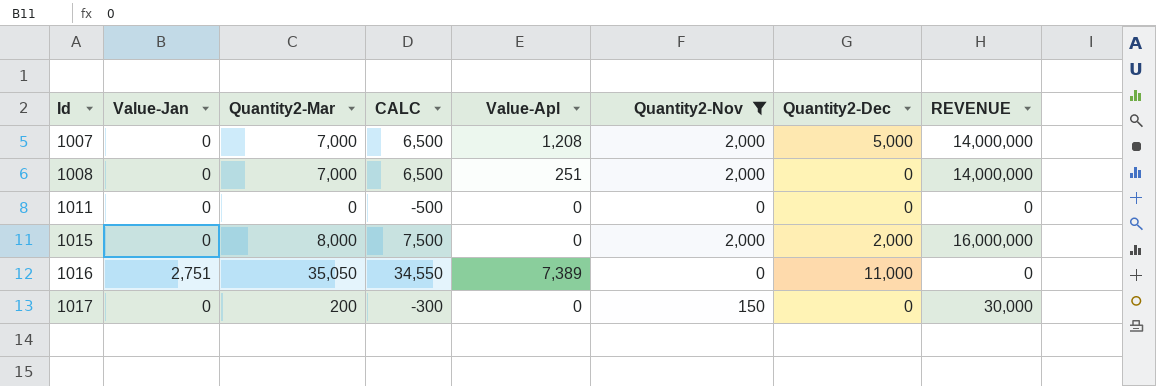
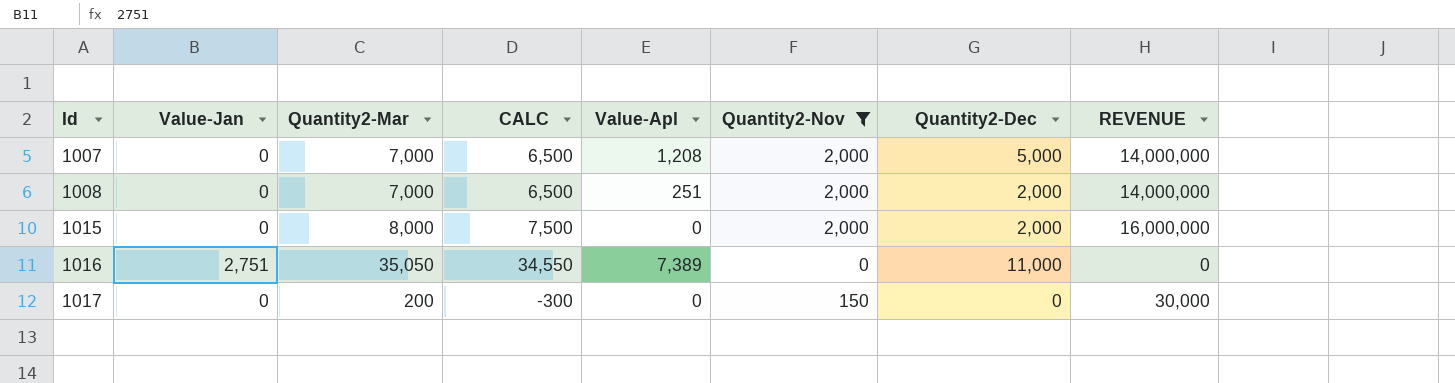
row 1011: 0 | 0 | -500 | 0 | 0 | 0 | 0 -> none
1008 | Quantity2-Dec: 0 -> 2,000

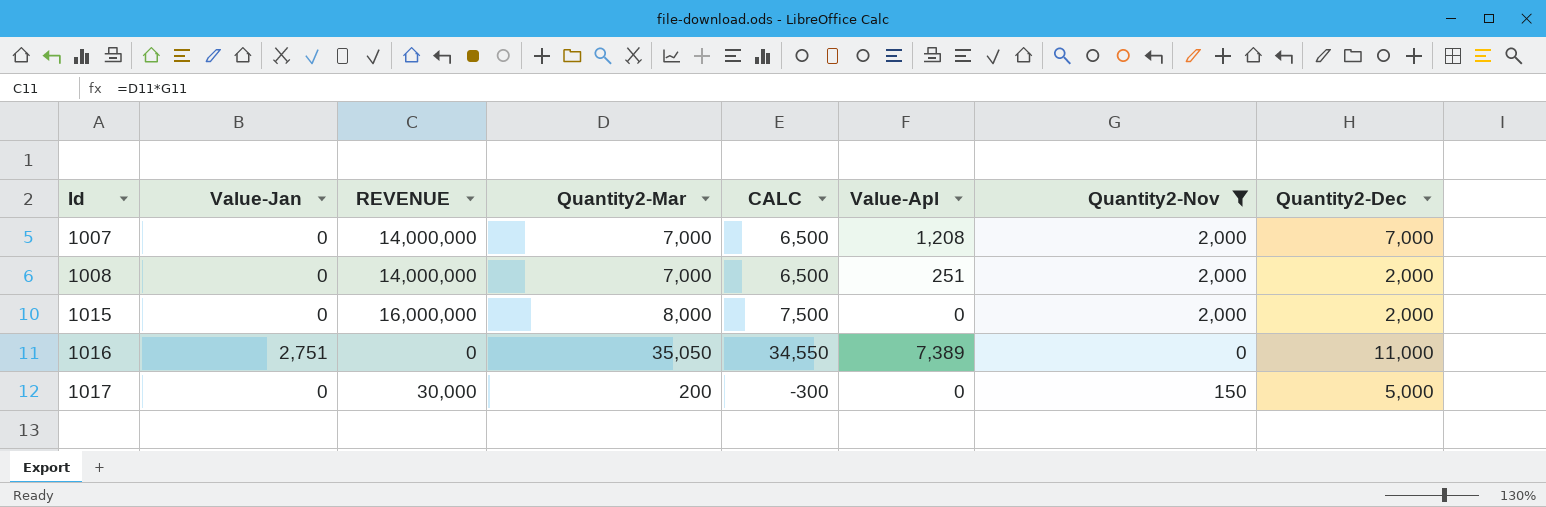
column REVENUE | position: 8 -> 3
1007 | Quantity2-Dec: 5,000 -> 7,000
1017 | Quantity2-Dec: 0 -> 5,000

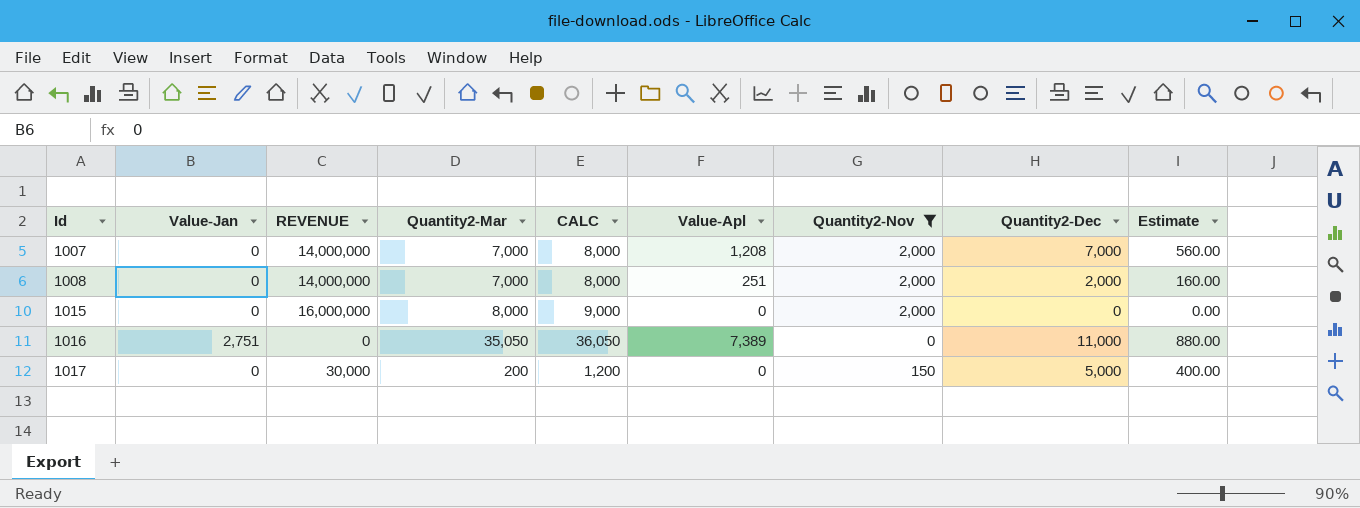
column CALC | formula: [Quantity2-Mar] - 500 -> [Quantity2-Mar] + 1000
column Estimate | formula: none -> [Quantity2-Dec] * 0.08
1015 | Quantity2-Dec: 2,000 -> 0

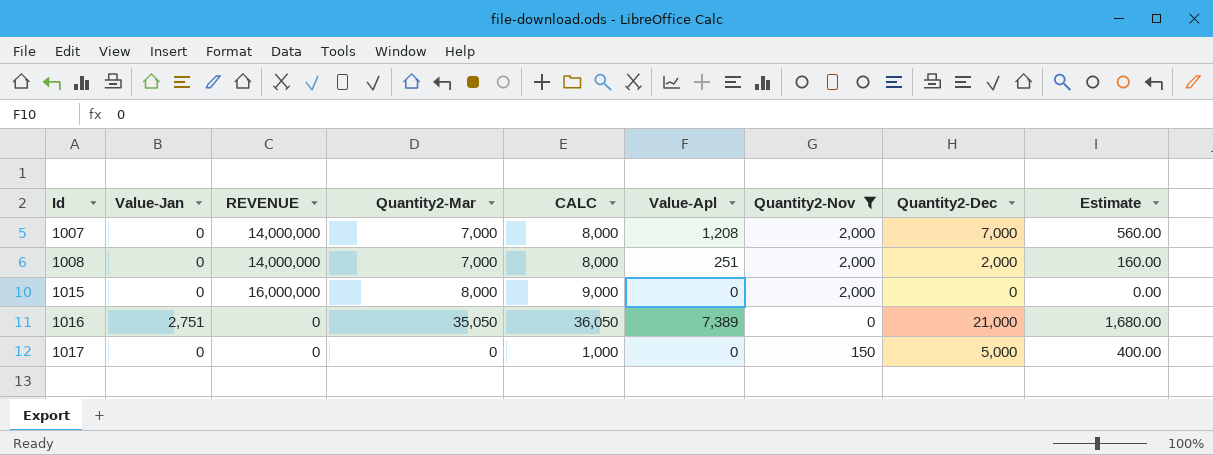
1016 | Quantity2-Dec: 11,000 -> 21,000
1016 | Estimate: 880.00 -> 1,680.00
1017 | REVENUE: 30,000 -> 0
1017 | Quantity2-Mar: 200 -> 0
1017 | CALC: 1,200 -> 1,000

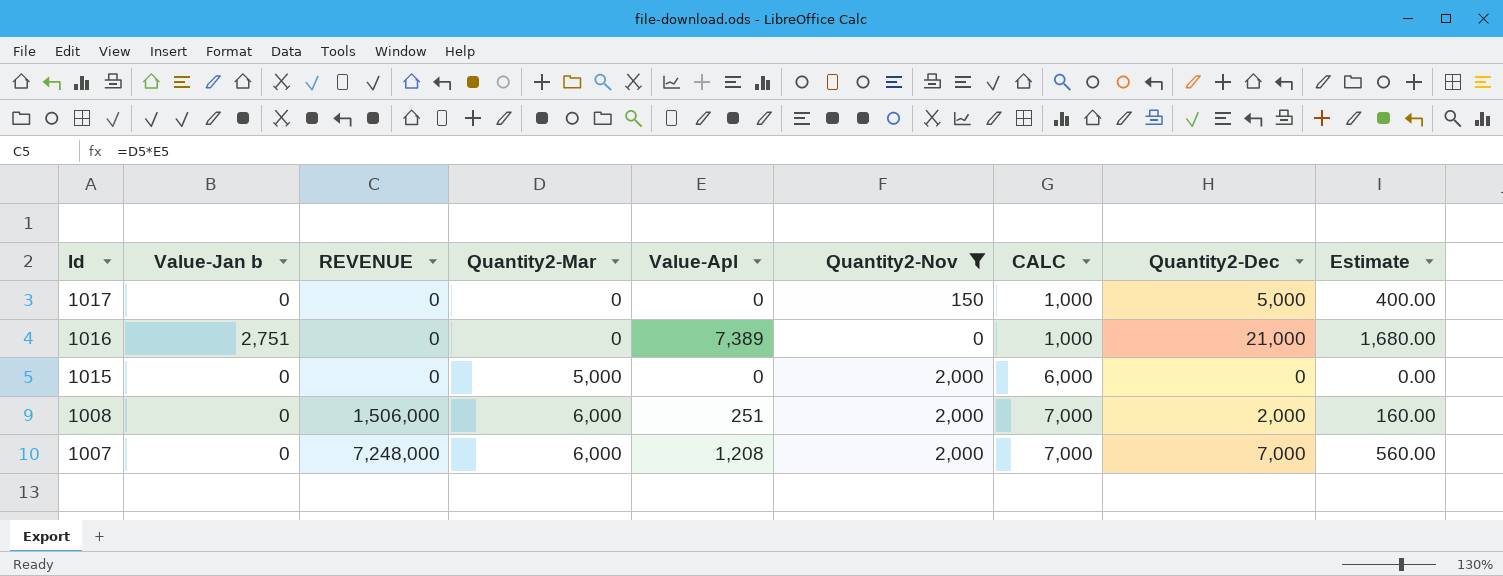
row order: Id ascending -> Id descending
column name: Value-Jan -> Value-Jan b
column REVENUE | formula: [Quantity2-Mar] * [Quantity2-Nov] -> [Quantity2-Mar] * [Value-Apl]
column CALC | position: 5 -> 7
1016 | Quantity2-Mar: 35,050 -> 0
1016 | CALC: 36,050 -> 1,000
1015 | Quantity2-Mar: 8,000 -> 5,000
1015 | CALC: 9,000 -> 6,000
1008 | Quantity2-Mar: 7,000 -> 6,000
1008 | CALC: 8,000 -> 7,000
1007 | Quantity2-Mar: 7,000 -> 6,000
1007 | CALC: 8,000 -> 7,000

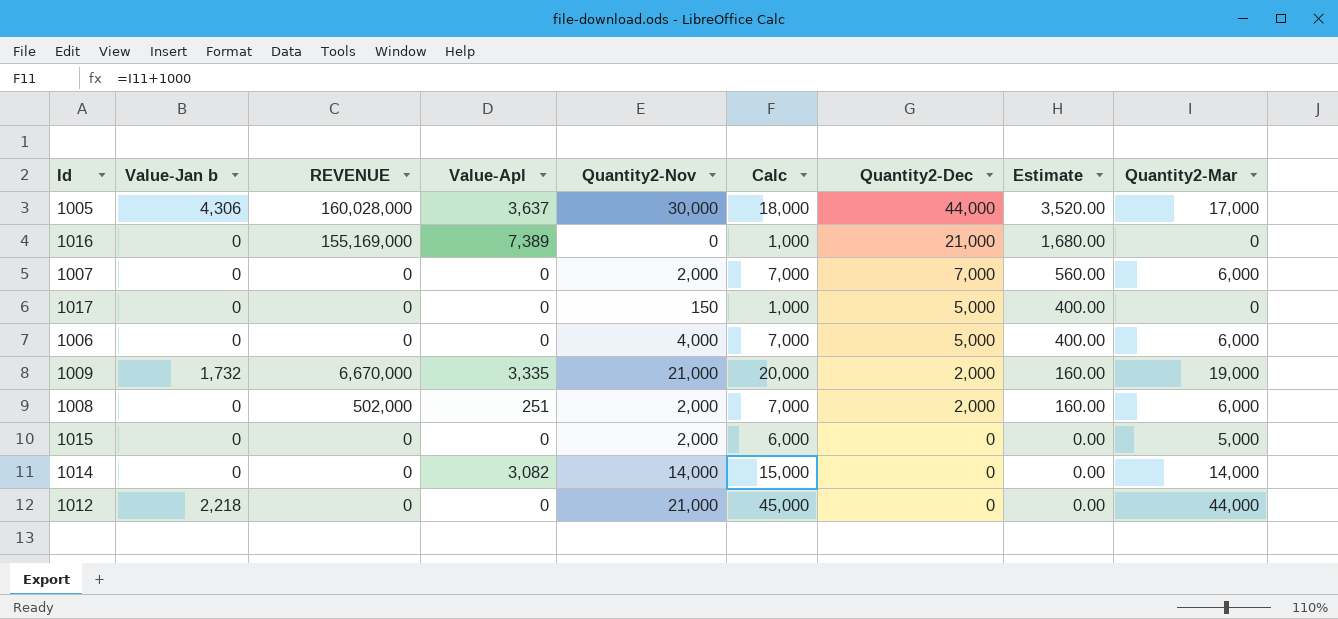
filter: Quantity2-Nov <= 2,000 -> none
row order: Id descending -> Quantity2-Dec descending
column REVENUE | formula: [Quantity2-Mar] * [Value-Apl] -> [Value-Apl] * [Quantity2-Dec]
column name: CALC -> Calc
column Quantity2-Mar | position: 4 -> 9
1016 | Value-Jan b: 2,751 -> 0
1007 | Value-Apl: 1,208 -> 0

